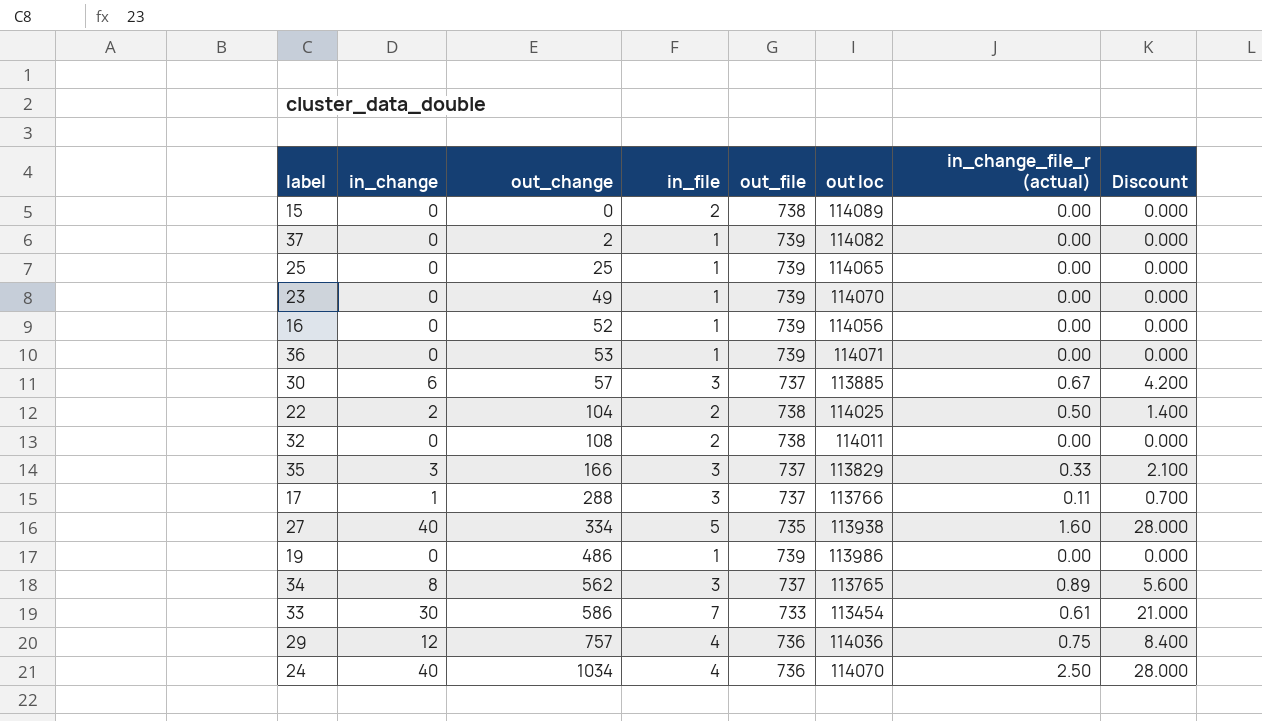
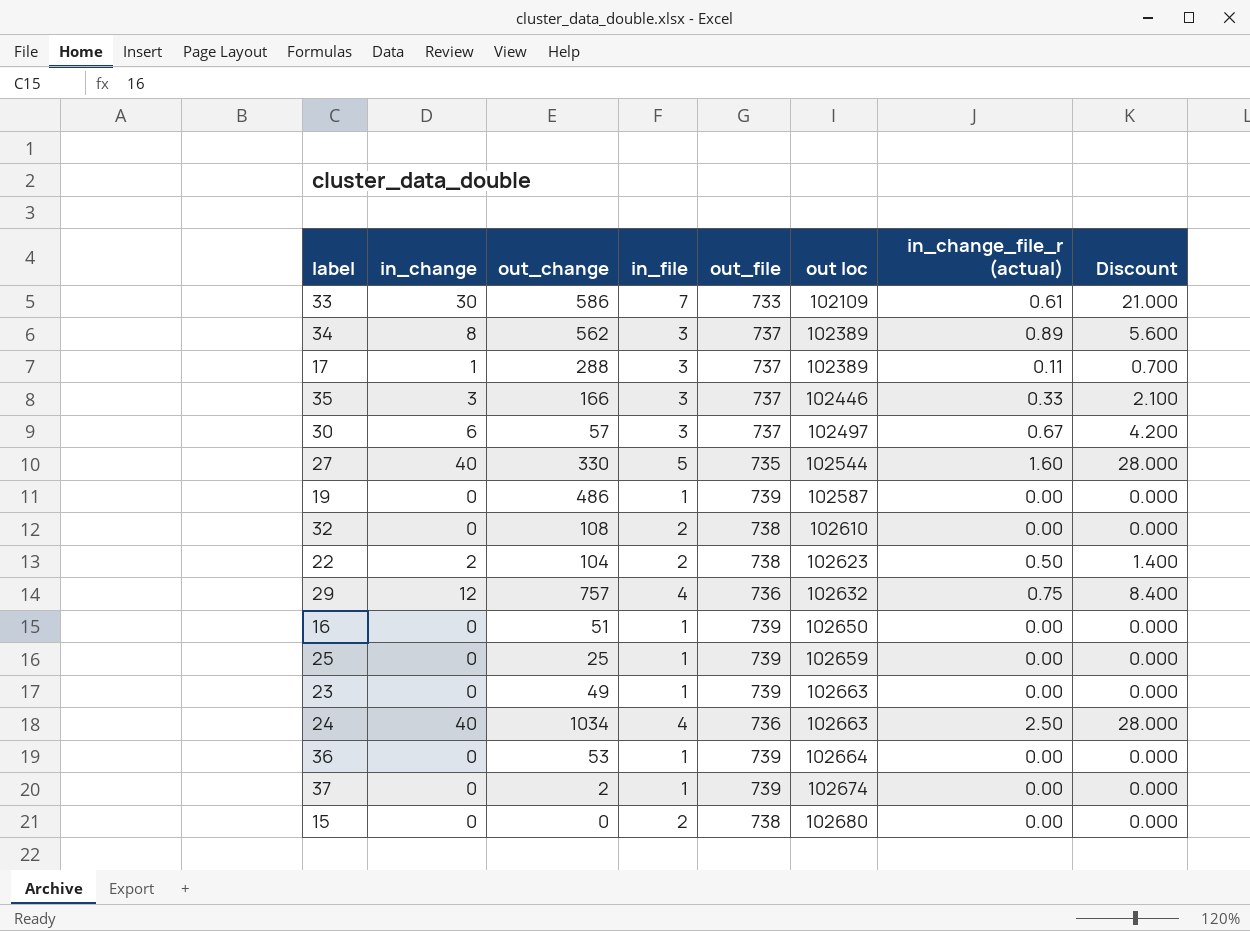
row order: out_change ascending -> out loc ascending
33 | out loc: 113454 -> 102109
34 | out loc: 113765 -> 102389
17 | out loc: 113766 -> 102389
35 | out loc: 113829 -> 102446
30 | out loc: 113885 -> 102497
27 | out_change: 334 -> 330
27 | out loc: 113938 -> 102544
19 | out loc: 113986 -> 102587
32 | out loc: 114011 -> 102610
22 | out loc: 114025 -> 102623
29 | out loc: 114036 -> 102632
16 | out_change: 52 -> 51
16 | out loc: 114056 -> 102650
25 | out loc: 114065 -> 102659
23 | out loc: 114070 -> 102663
24 | out loc: 114070 -> 102663
36 | out loc: 114071 -> 102664
37 | out loc: 114082 -> 102674
15 | out loc: 114089 -> 102680

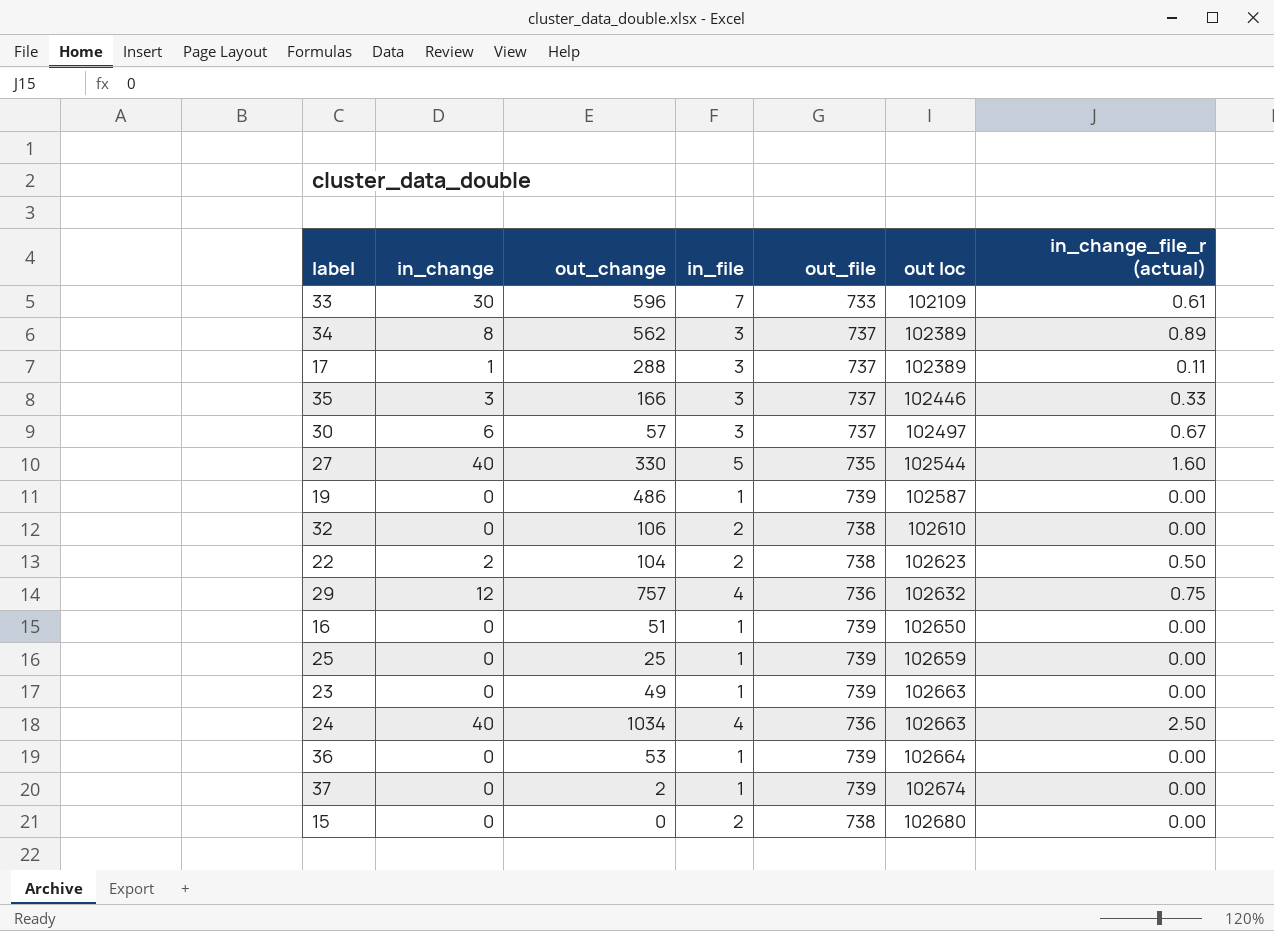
column Discount | formula: [in_change] * 0.7 -> none
33 | out_change: 586 -> 596
32 | out_change: 108 -> 106

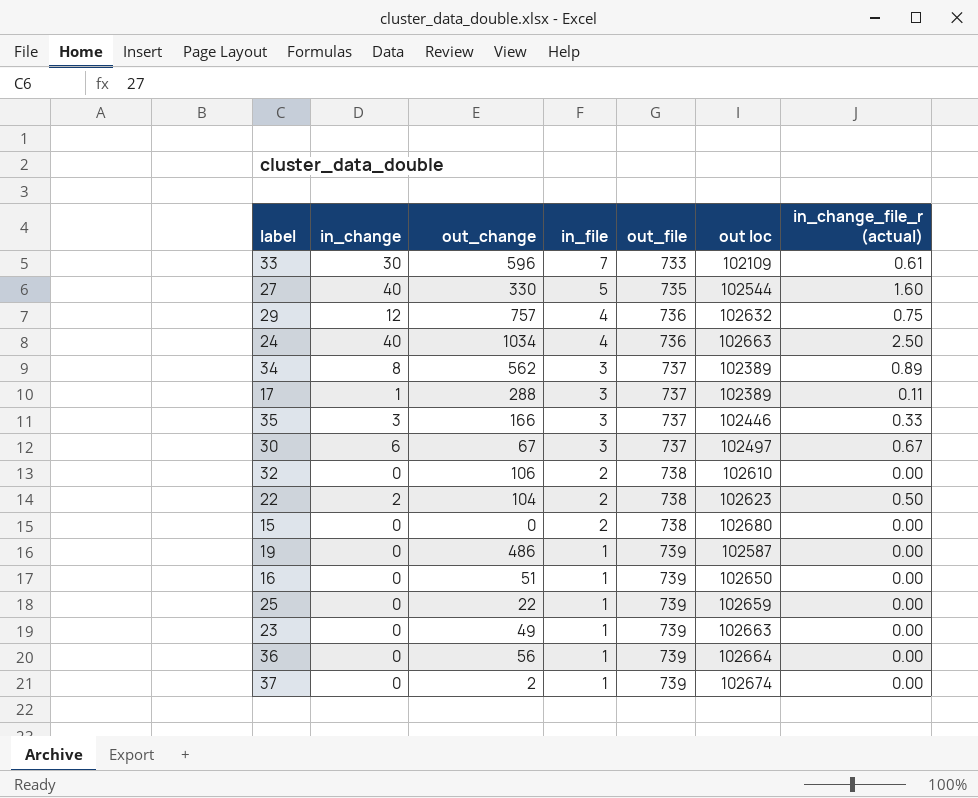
row order: out loc ascending -> in_file descending
30 | out_change: 57 -> 67
25 | out_change: 25 -> 22
36 | out_change: 53 -> 56

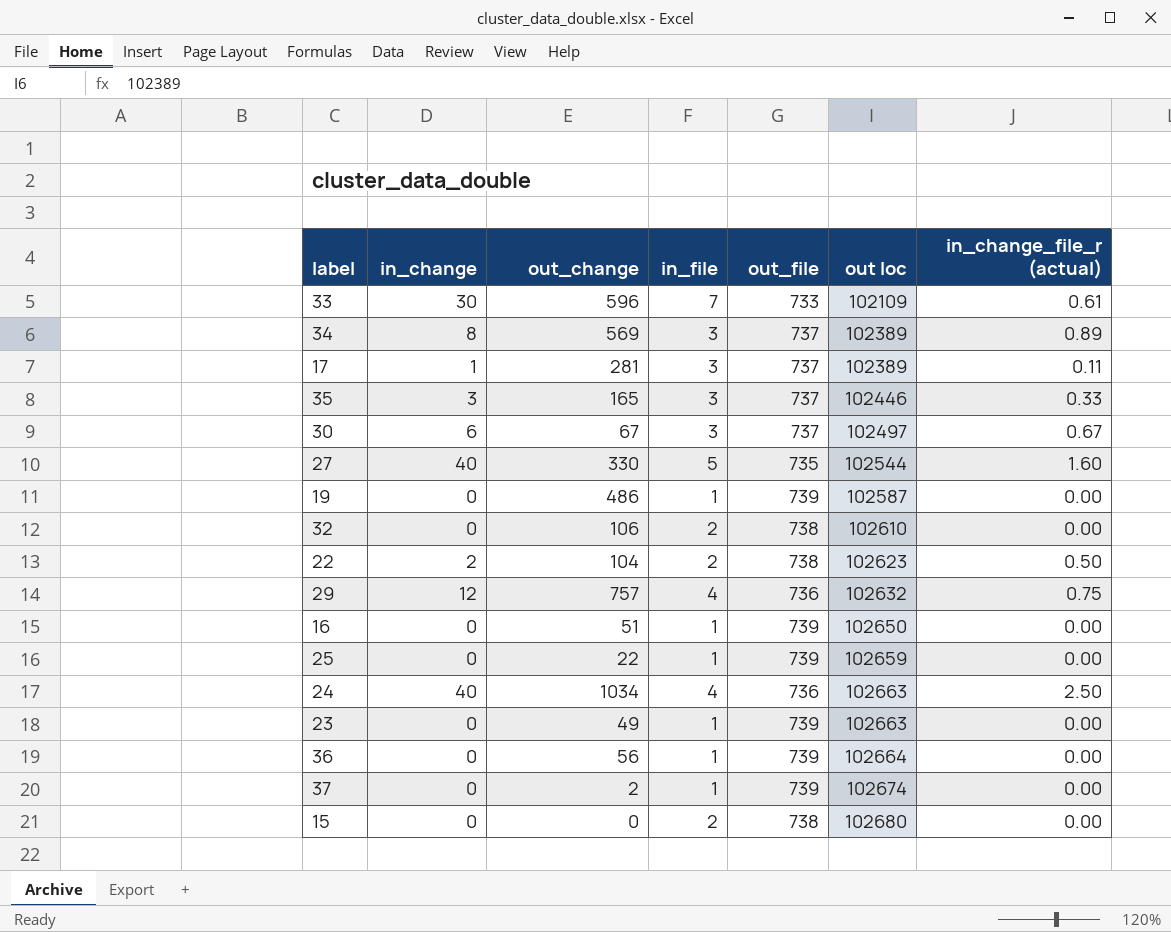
row order: in_file descending -> out loc ascending
34 | out_change: 562 -> 569
17 | out_change: 288 -> 281
35 | out_change: 166 -> 165

